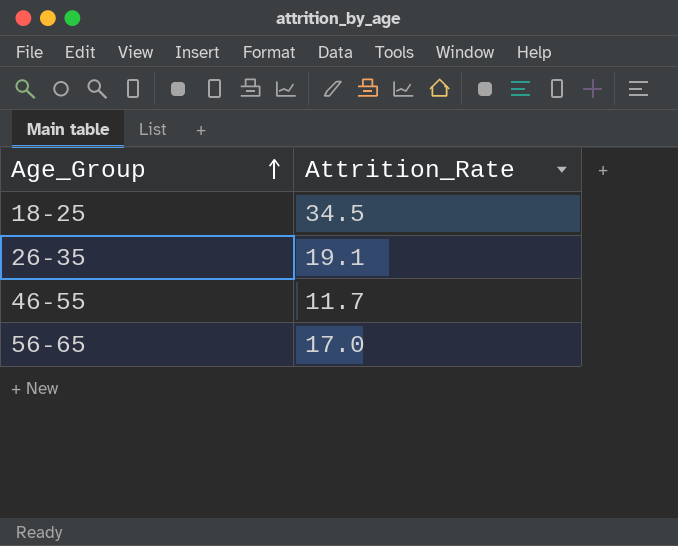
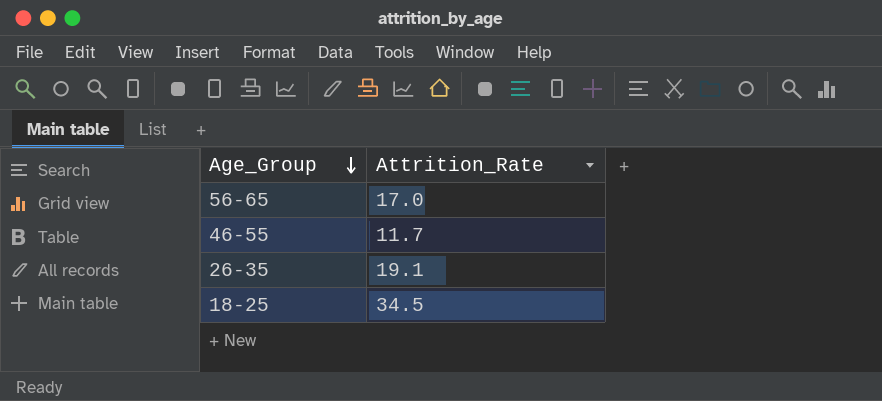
row order: Age_Group ascending -> Age_Group descending

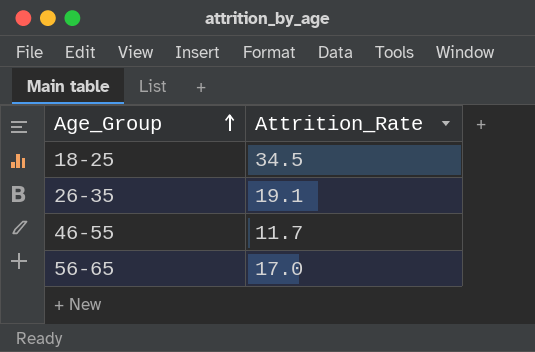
row order: Age_Group descending -> Age_Group ascending

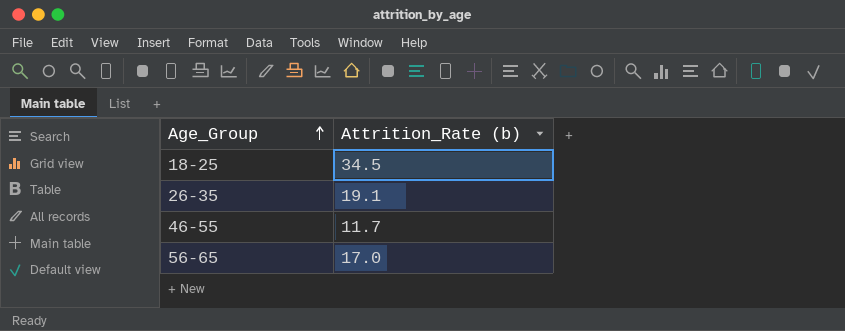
column name: Attrition_Rate -> Attrition_Rate (b)

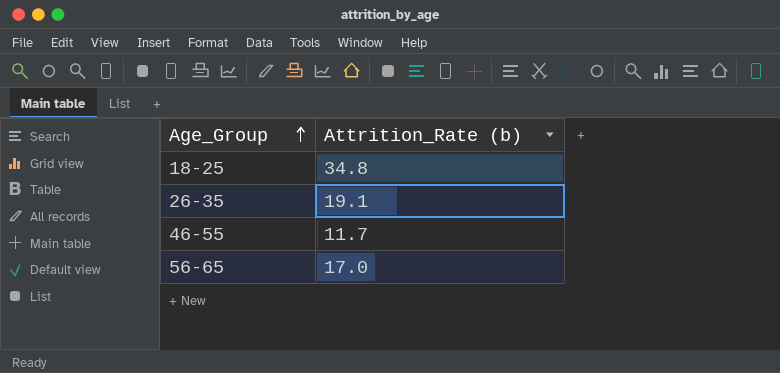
18-25 | Attrition_Rate (b): 34.5 -> 34.8

